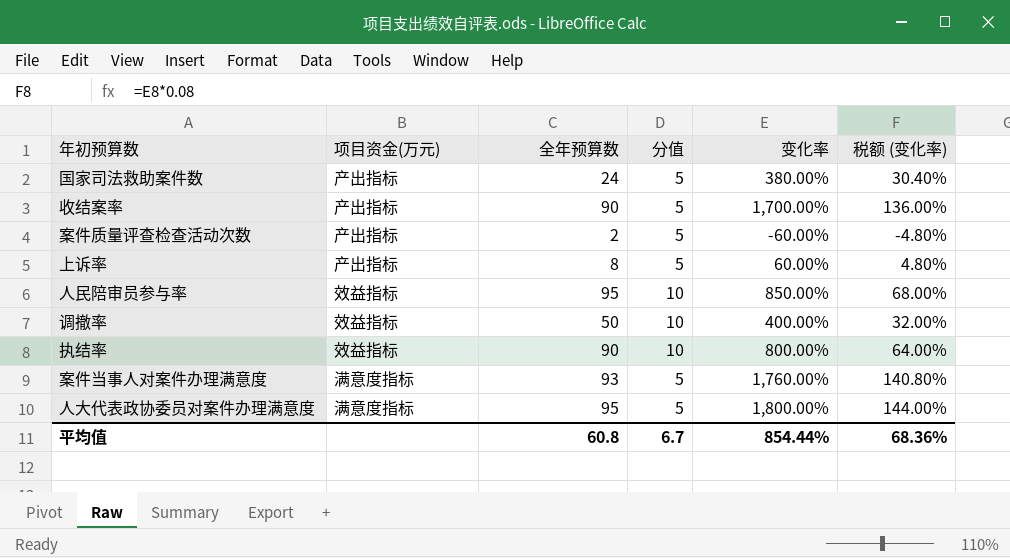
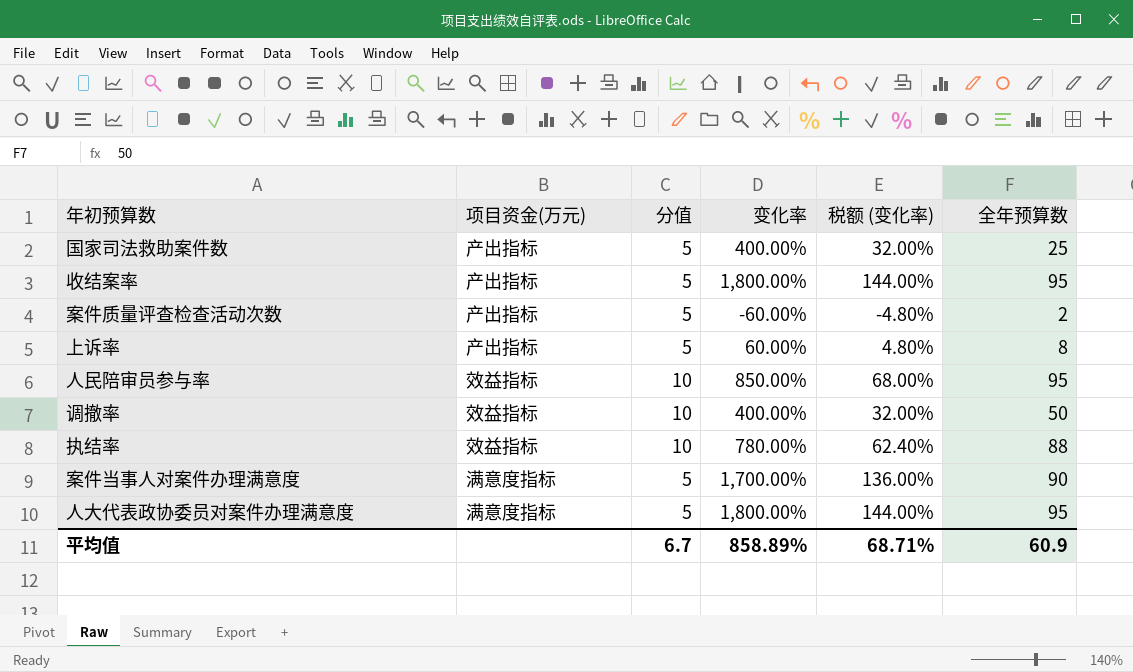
column 全年预算数 | position: 3 -> 6
国家司法救助案件数 | 变化率: 380.00% -> 400.00%
国家司法救助案件数 | 税额 (变化率): 30.40% -> 32.00%
国家司法救助案件数 | 全年预算数: 24 -> 25
收结案率 | 变化率: 1,700.00% -> 1,800.00%
收结案率 | 税额 (变化率): 136.00% -> 144.00%
收结案率 | 全年预算数: 90 -> 95
执结率 | 变化率: 800.00% -> 780.00%
执结率 | 税额 (变化率): 64.00% -> 62.40%
执结率 | 全年预算数: 90 -> 88
案件当事人对案件办理满意度 | 变化率: 1,760.00% -> 1,700.00%
案件当事人对案件办理满意度 | 税额 (变化率): 140.80% -> 136.00%
案件当事人对案件办理满意度 | 全年预算数: 93 -> 90
平均值 | 变化率: 854.44% -> 858.89%
平均值 | 税额 (变化率): 68.36% -> 68.71%
平均值 | 全年预算数: 60.8 -> 60.9

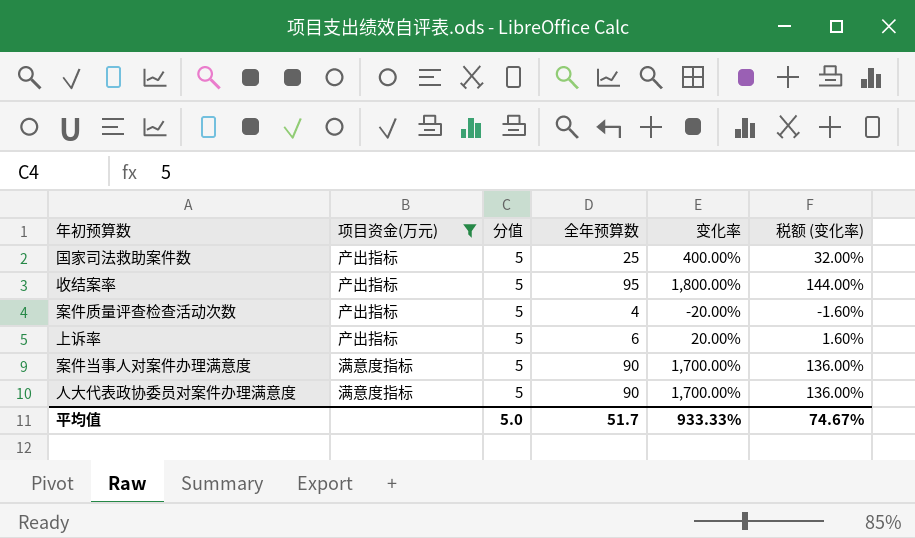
filter: none -> 项目资金(万元) != 效益指标
column 全年预算数 | position: 6 -> 4
案件质量评查检查活动次数 | 全年预算数: 2 -> 4
案件质量评查检查活动次数 | 变化率: -60.00% -> -20.00%
案件质量评查检查活动次数 | 税额 (变化率): -4.80% -> -1.60%
上诉率 | 全年预算数: 8 -> 6
上诉率 | 变化率: 60.00% -> 20.00%
上诉率 | 税额 (变化率): 4.80% -> 1.60%
人大代表政协委员对案件办理满意度 | 全年预算数: 95 -> 90
人大代表政协委员对案件办理满意度 | 变化率: 1,800.00% -> 1,700.00%
人大代表政协委员对案件办理满意度 | 税额 (变化率): 144.00% -> 136.00%
平均值 | 分值: 6.7 -> 5.0
平均值 | 全年预算数: 60.9 -> 51.7
平均值 | 变化率: 858.89% -> 933.33%
平均值 | 税额 (变化率): 68.71% -> 74.67%

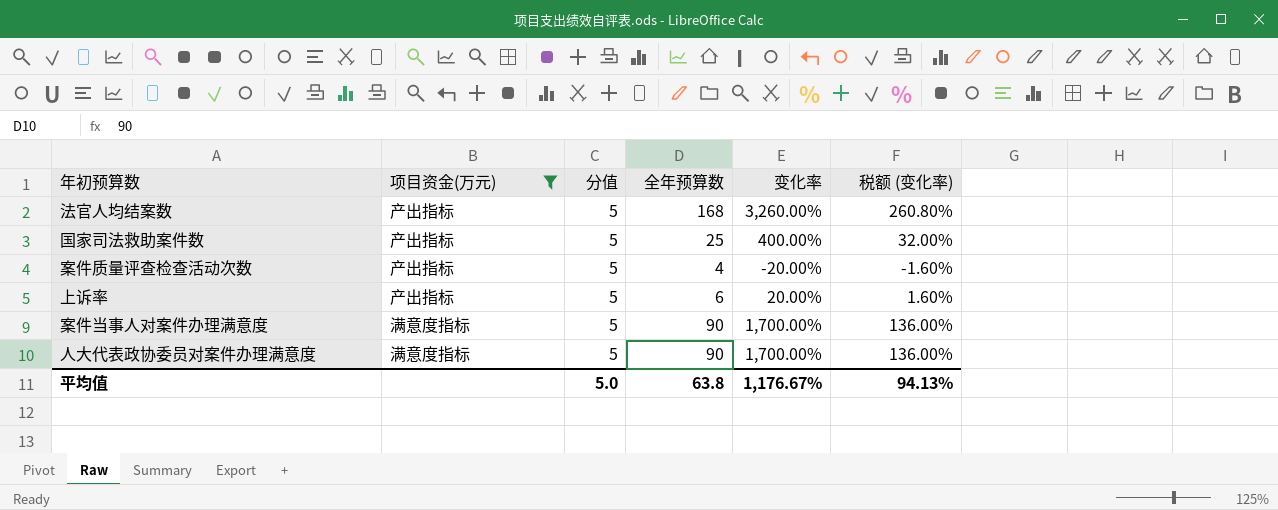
row 收结案率: 产出指标 | 5 | 95 | 1,800.00% | 144.00% -> none
row 法官人均结案数: none -> 产出指标 | 5 | 168 | 3,260.00% | 260.80%
平均值 | 全年预算数: 51.7 -> 63.8
平均值 | 变化率: 933.33% -> 1,176.67%
平均值 | 税额 (变化率): 74.67% -> 94.13%

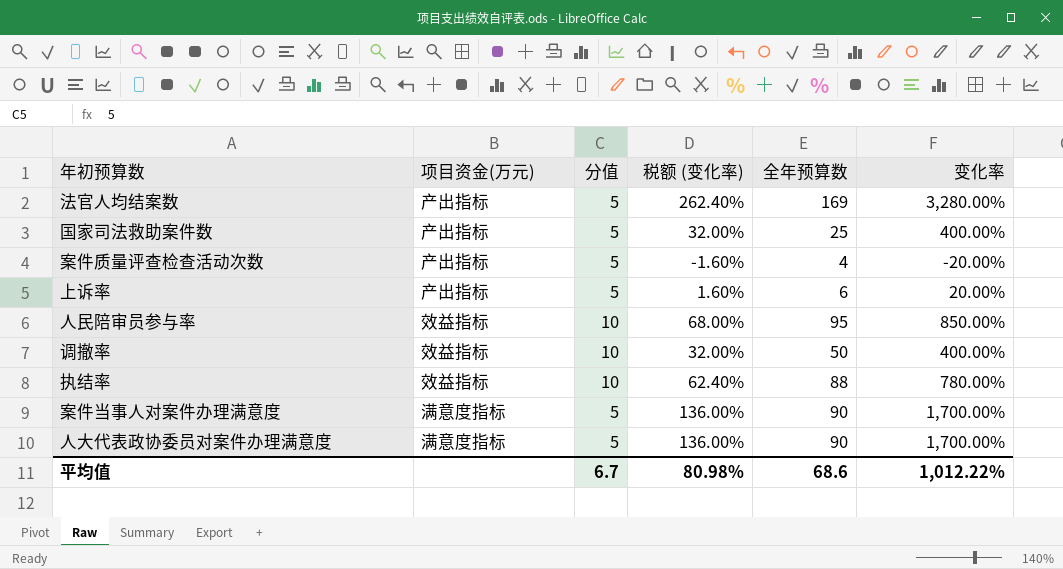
filter: 项目资金(万元) != 效益指标 -> none
column 税额 (变化率) | position: 6 -> 4
法官人均结案数 | 税额 (变化率): 260.80% -> 262.40%
法官人均结案数 | 全年预算数: 168 -> 169
法官人均结案数 | 变化率: 3,260.00% -> 3,280.00%
平均值 | 分值: 5.0 -> 6.7
平均值 | 税额 (变化率): 94.13% -> 80.98%
平均值 | 全年预算数: 63.8 -> 68.6
平均值 | 变化率: 1,176.67% -> 1,012.22%

